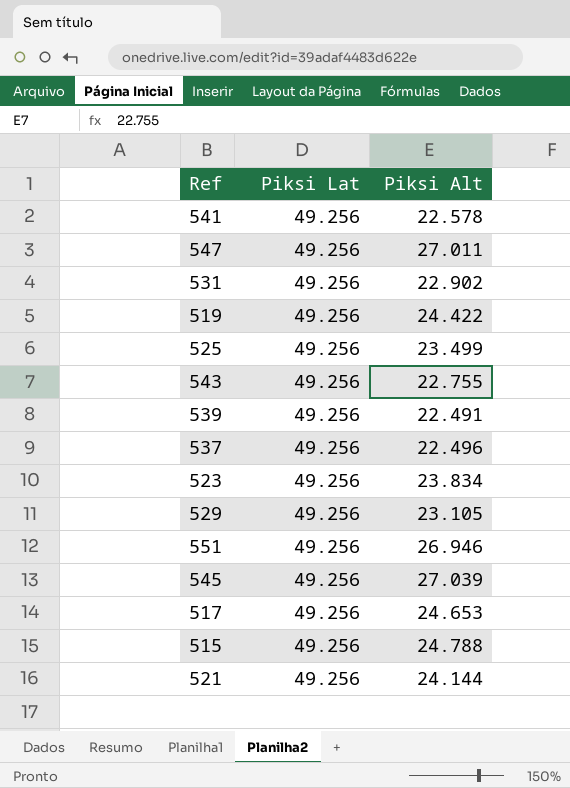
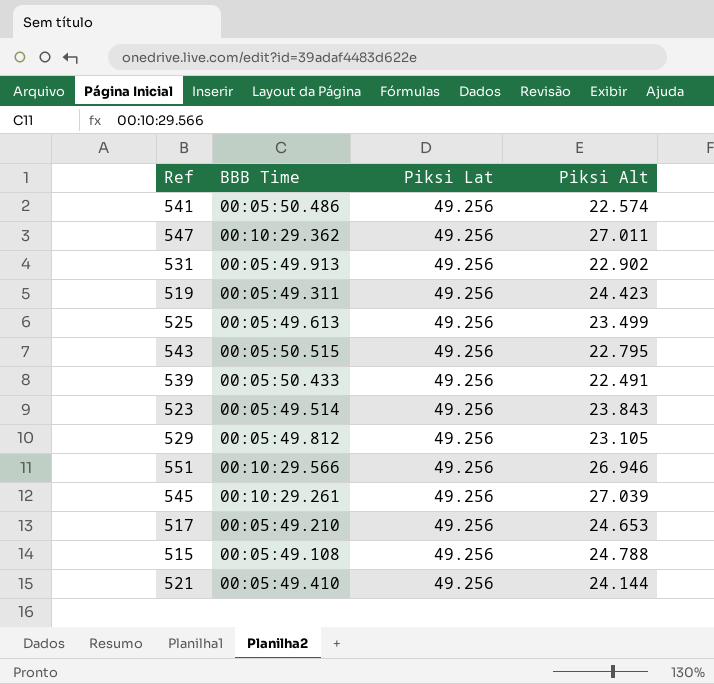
column BBB Time | position: none -> 2
row 537: 49.256 | 22.496 -> none
541 | Piksi Alt: 22.578 -> 22.574
519 | Piksi Alt: 24.422 -> 24.423
543 | Piksi Alt: 22.755 -> 22.795
523 | Piksi Alt: 23.834 -> 23.843

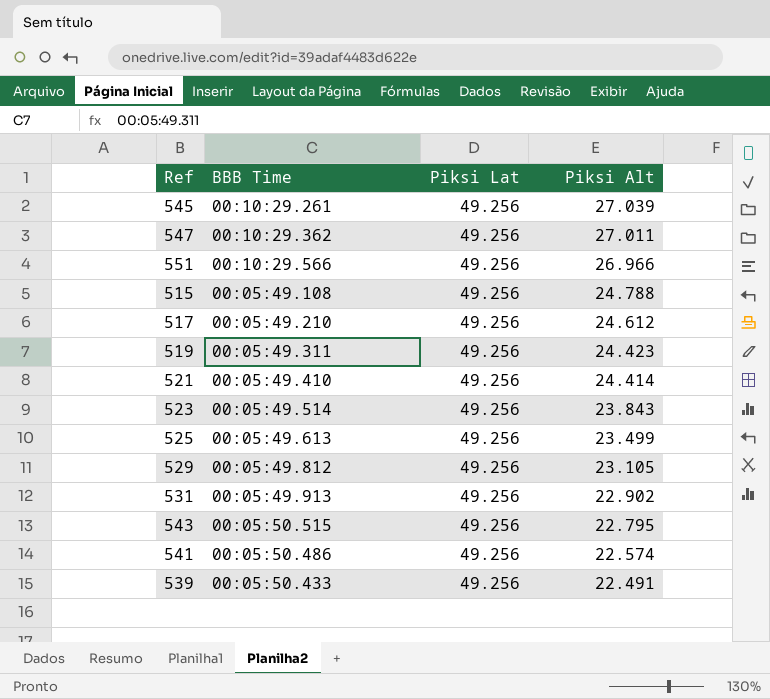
row order: none -> Piksi Alt descending
551 | Piksi Alt: 26.946 -> 26.966
517 | Piksi Alt: 24.653 -> 24.612
521 | Piksi Alt: 24.144 -> 24.414

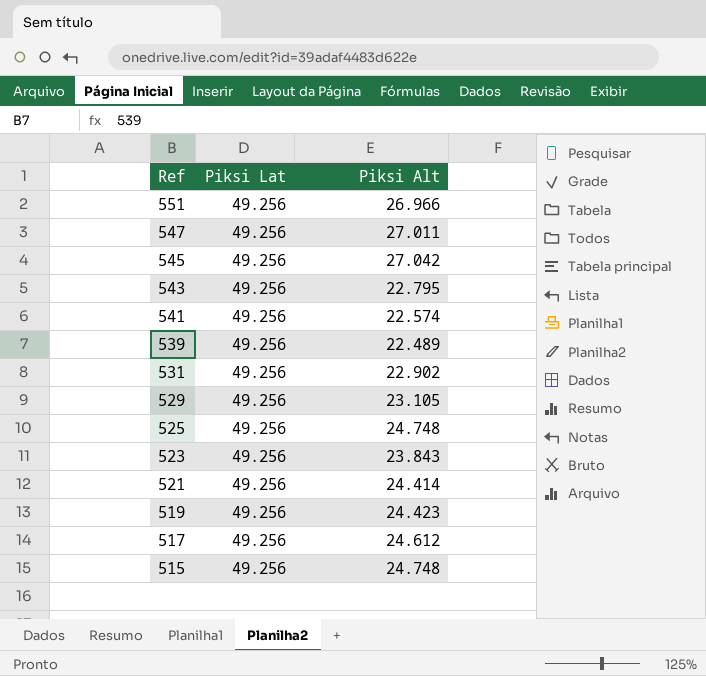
row order: Piksi Alt descending -> Ref descending
column BBB Time | position: 2 -> none
545 | Piksi Alt: 27.039 -> 27.042
539 | Piksi Alt: 22.491 -> 22.489
525 | Piksi Alt: 23.499 -> 24.748
515 | Piksi Alt: 24.788 -> 24.748

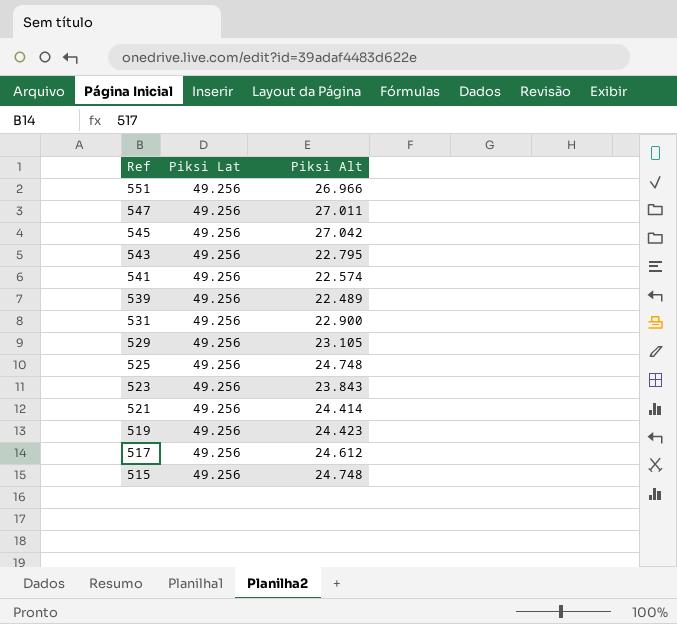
531 | Piksi Alt: 22.902 -> 22.900

